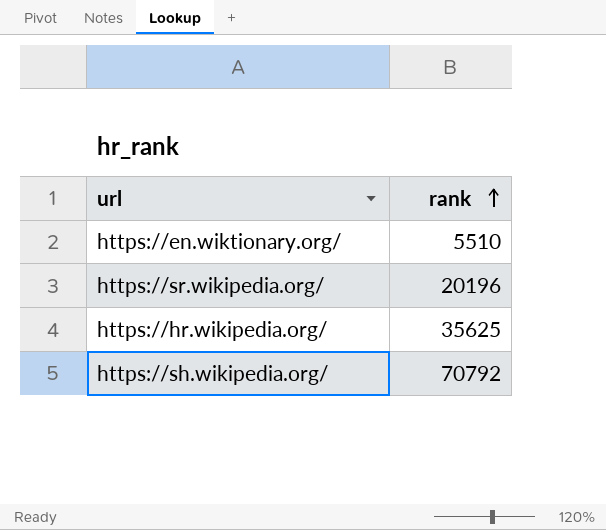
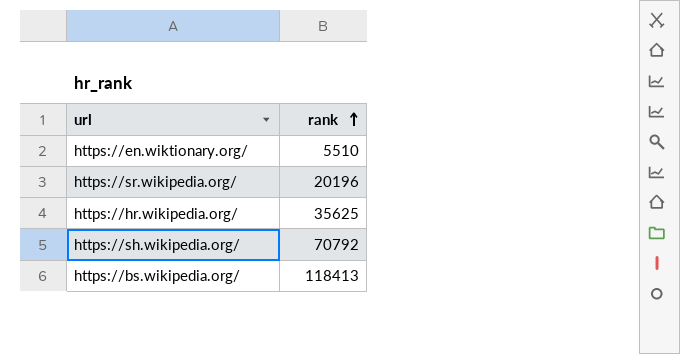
row https://bs.wikipedia.org/: none -> 118413

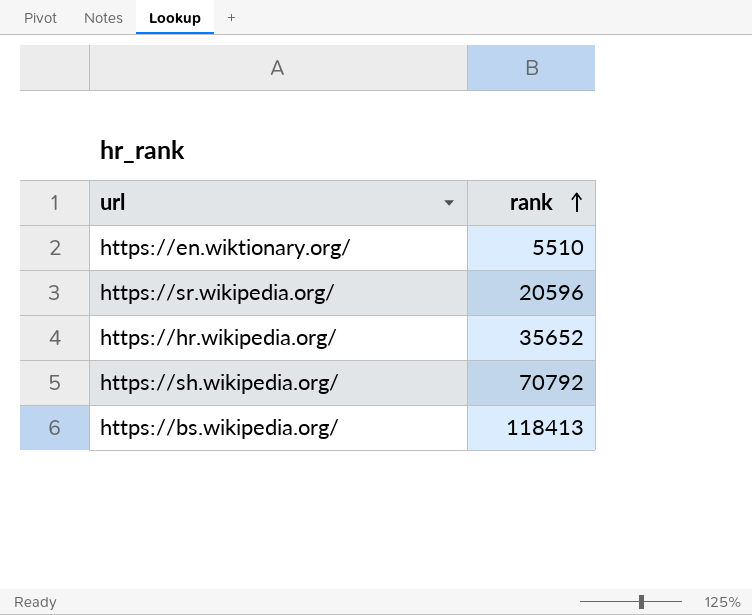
https://sr.wikipedia.org/ | rank: 20196 -> 20596
https://hr.wikipedia.org/ | rank: 35625 -> 35652

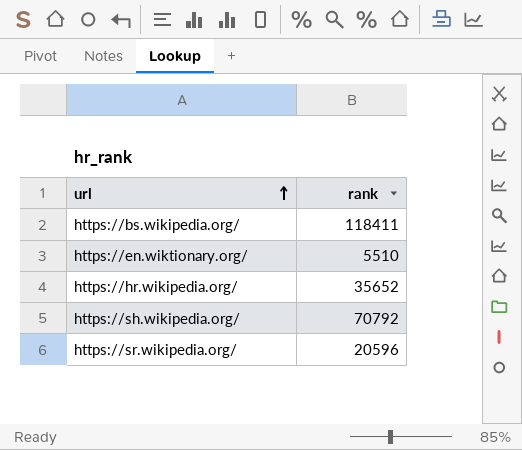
row order: rank ascending -> url ascending
https://bs.wikipedia.org/ | rank: 118413 -> 118411

